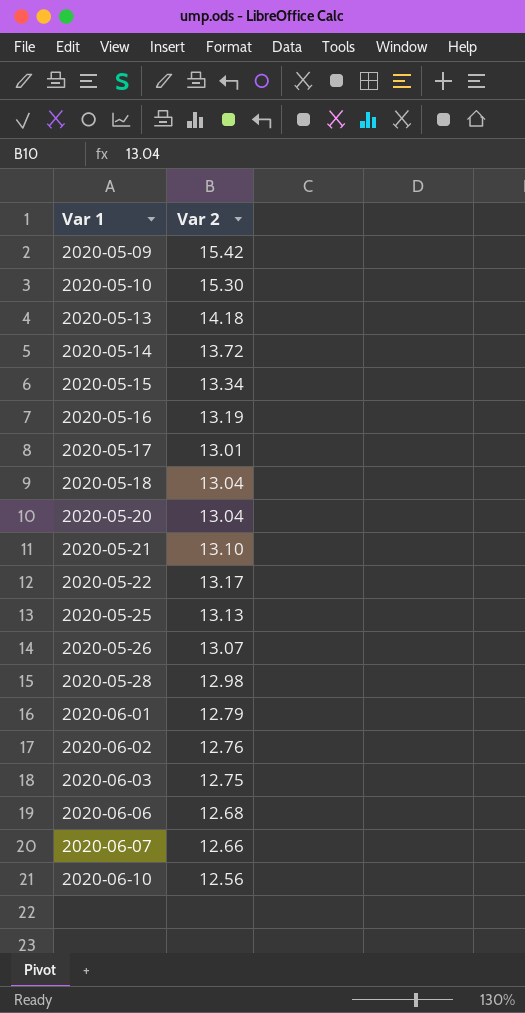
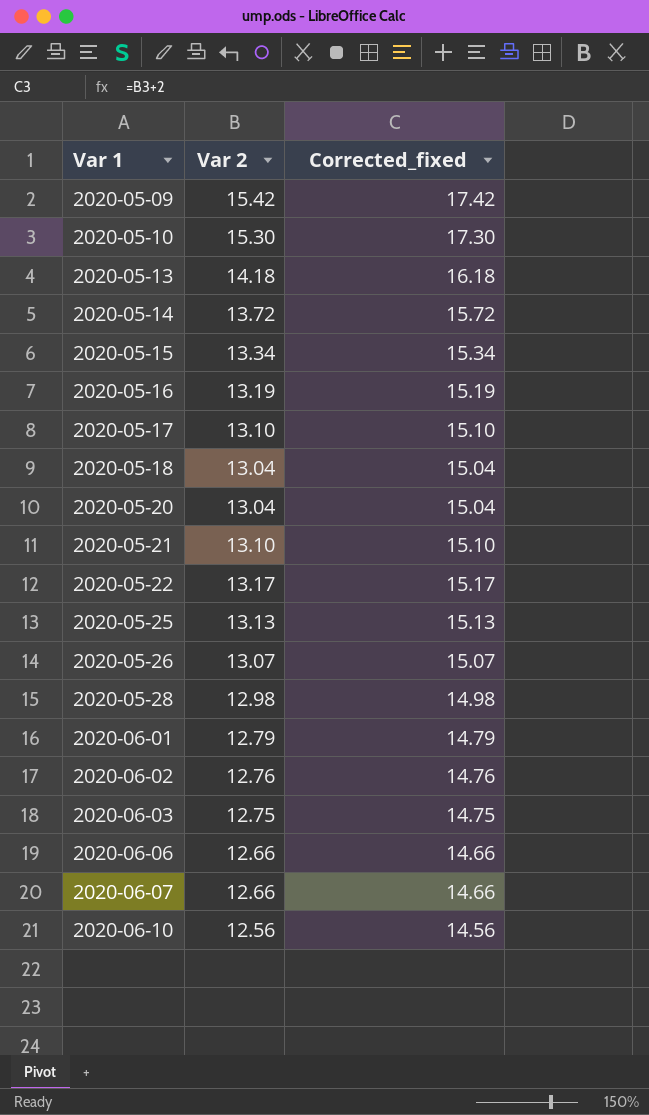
column Corrected_fixed | formula: none -> [Var 2] + 2
2020-05-17 | Var 2: 13.01 -> 13.10
2020-06-06 | Var 2: 12.68 -> 12.66

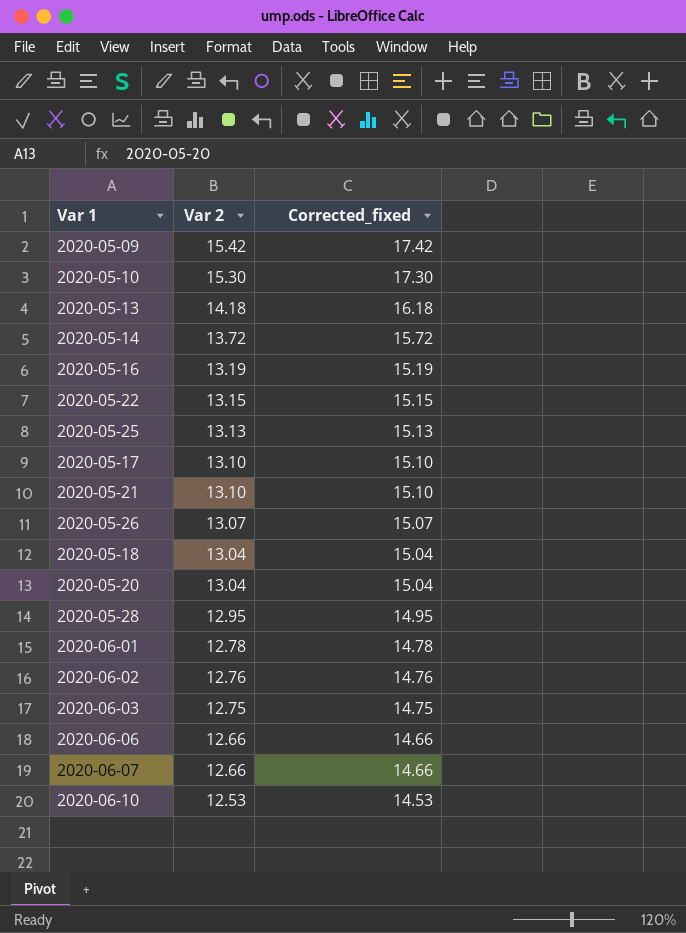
row order: Var 1 ascending -> Var 2 descending
row 2020-05-15: 13.34 | 15.34 -> none
2020-05-22 | Var 2: 13.17 -> 13.15
2020-05-22 | Corrected_fixed: 15.17 -> 15.15
2020-05-28 | Var 2: 12.98 -> 12.95
2020-05-28 | Corrected_fixed: 14.98 -> 14.95
2020-06-01 | Var 2: 12.79 -> 12.78
2020-06-01 | Corrected_fixed: 14.79 -> 14.78
2020-06-10 | Var 2: 12.56 -> 12.53
2020-06-10 | Corrected_fixed: 14.56 -> 14.53

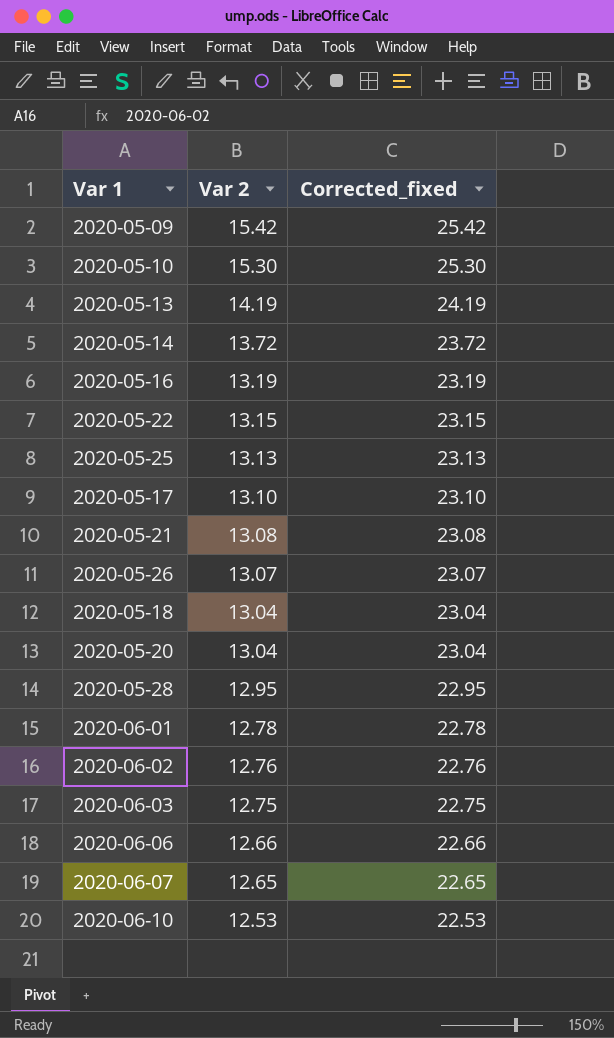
column Corrected_fixed | formula: [Var 2] + 2 -> [Var 2] + 10
2020-05-13 | Var 2: 14.18 -> 14.19
2020-05-21 | Var 2: 13.10 -> 13.08
2020-06-07 | Var 2: 12.66 -> 12.65

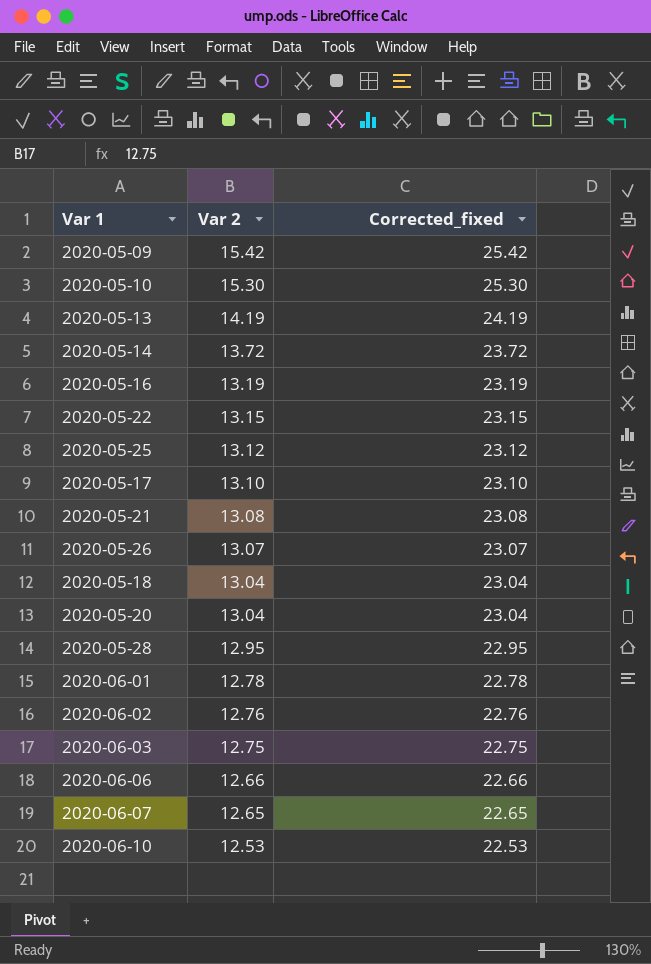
2020-05-25 | Var 2: 13.13 -> 13.12
2020-05-25 | Corrected_fixed: 23.13 -> 23.12

